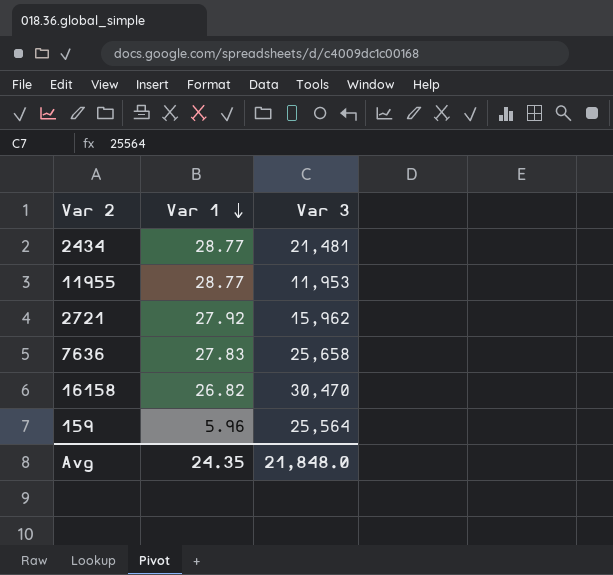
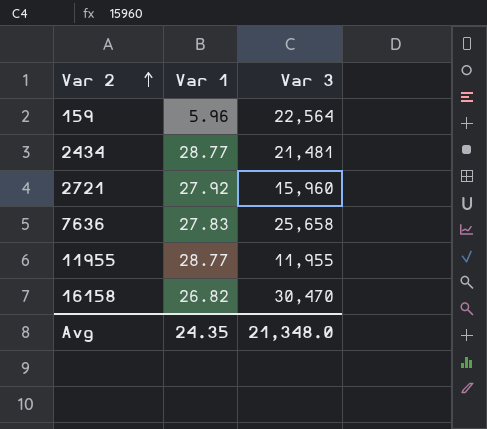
row order: Var 1 descending -> Var 2 ascending
159 | Var 3: 25,564 -> 22,564
2721 | Var 3: 15,962 -> 15,960
11955 | Var 3: 11,953 -> 11,955
Avg | Var 3: 21,848.0 -> 21,348.0

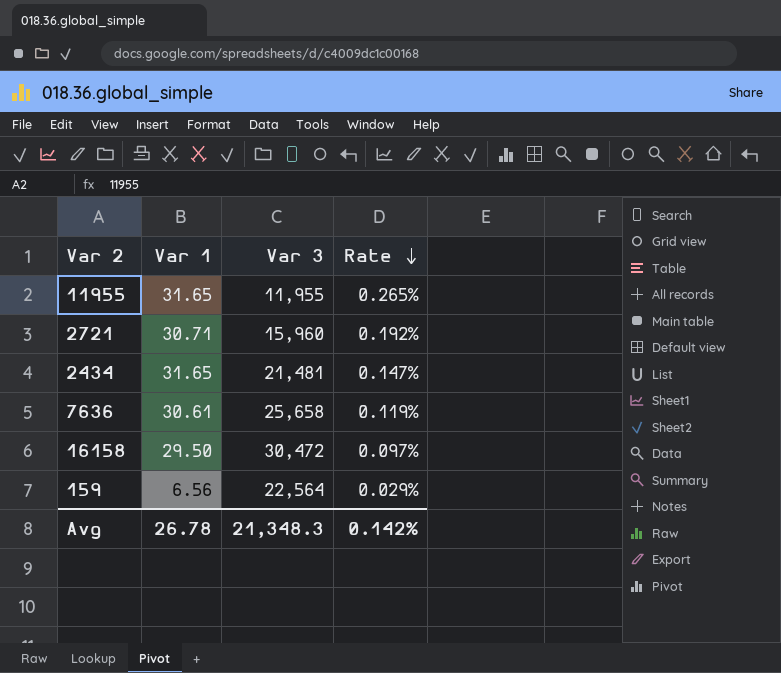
row order: Var 2 ascending -> Rate descending
column Rate | formula: none -> [Var 1] / [Var 3]
11955 | Var 1: 28.77 -> 31.65
2721 | Var 1: 27.92 -> 30.71
2434 | Var 1: 28.77 -> 31.65
7636 | Var 1: 27.83 -> 30.61
16158 | Var 1: 26.82 -> 29.50
16158 | Var 3: 30,470 -> 30,472
159 | Var 1: 5.96 -> 6.56
Avg | Var 1: 24.35 -> 26.78
Avg | Var 3: 21,348.0 -> 21,348.3

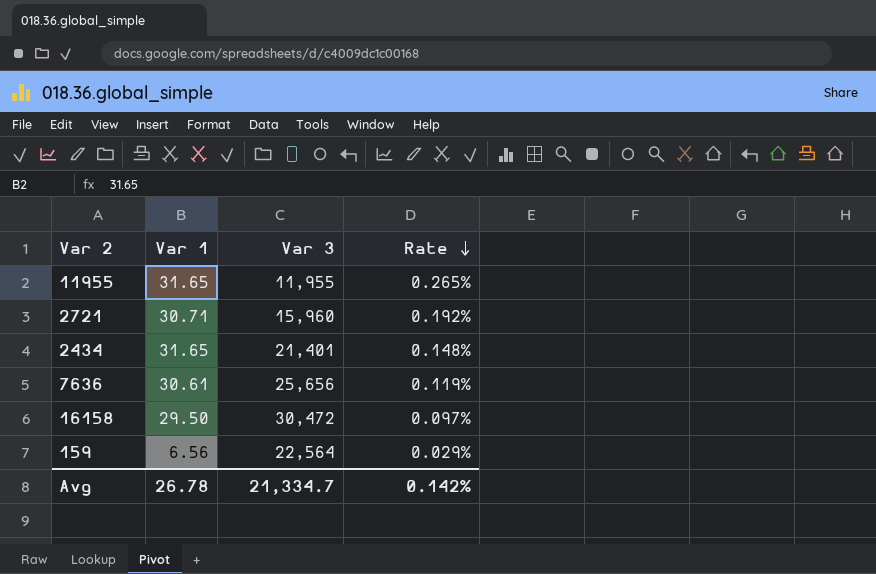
2434 | Var 3: 21,481 -> 21,401
2434 | Rate: 0.147% -> 0.148%
7636 | Var 3: 25,658 -> 25,656
Avg | Var 3: 21,348.3 -> 21,334.7

